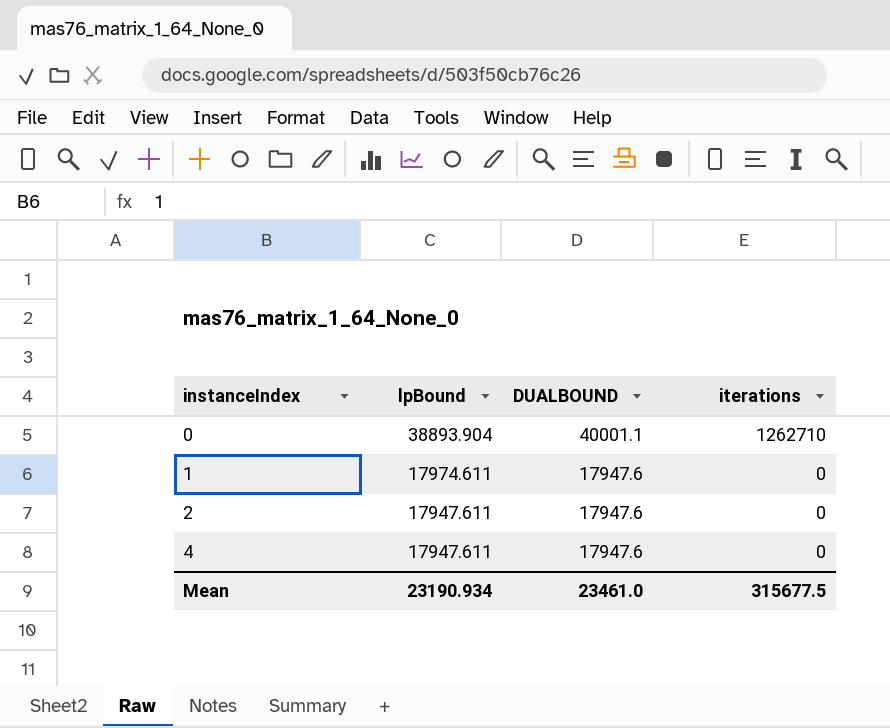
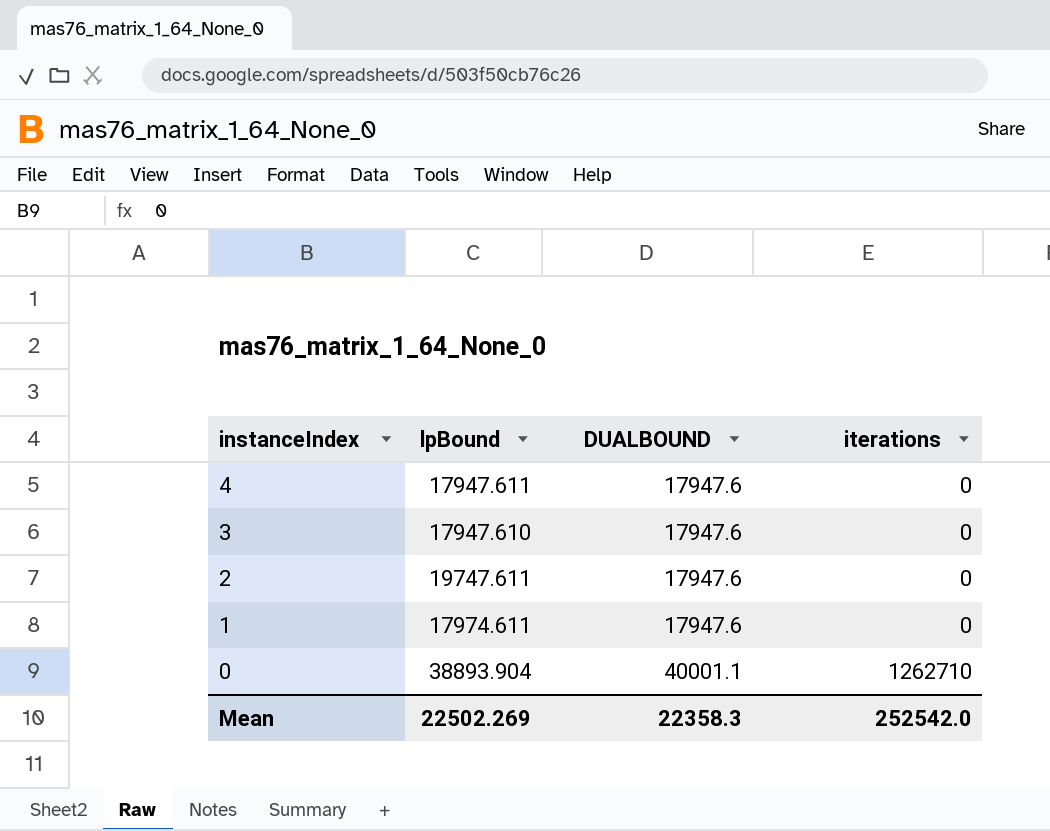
row order: instanceIndex ascending -> instanceIndex descending
row 3: none -> 17947.610 | 17947.6 | 0
2 | lpBound: 17947.611 -> 19747.611
Mean | lpBound: 23190.934 -> 22502.269
Mean | DUALBOUND: 23461.0 -> 22358.3
Mean | iterations: 315677.5 -> 252542.0

